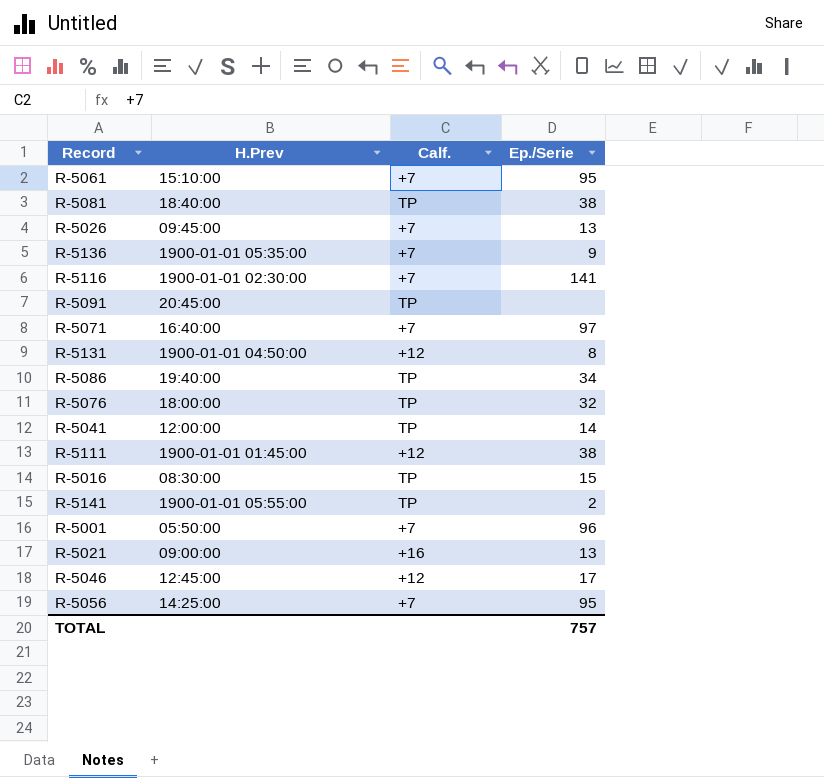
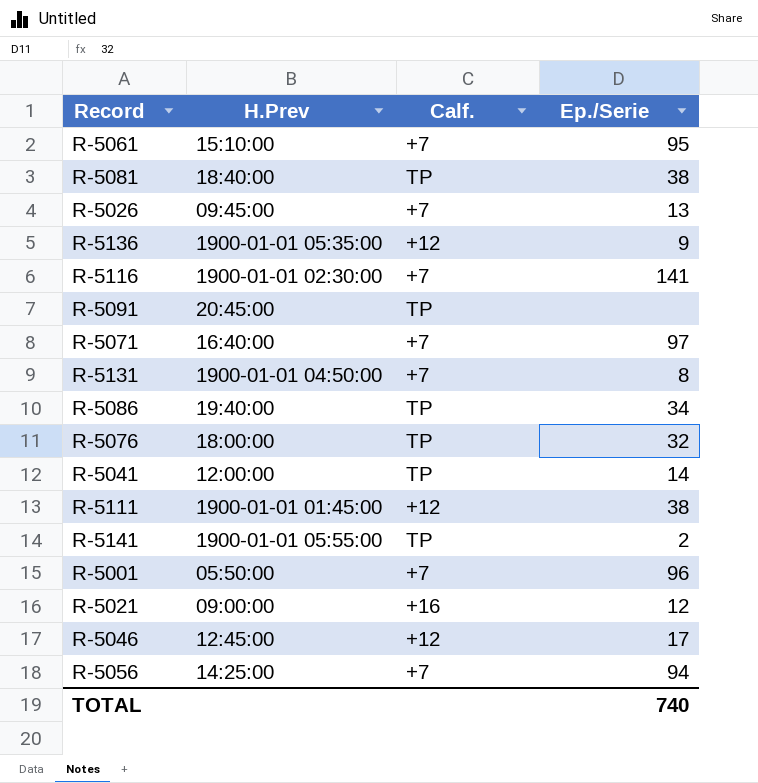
row R-5016: 08:30:00 | TP | 15 -> none
R-5136 | Calf.: +7 -> +12
R-5131 | Calf.: +12 -> +7
R-5021 | Ep./Serie: 13 -> 12
R-5056 | Ep./Serie: 95 -> 94
TOTAL | Ep./Serie: 757 -> 740

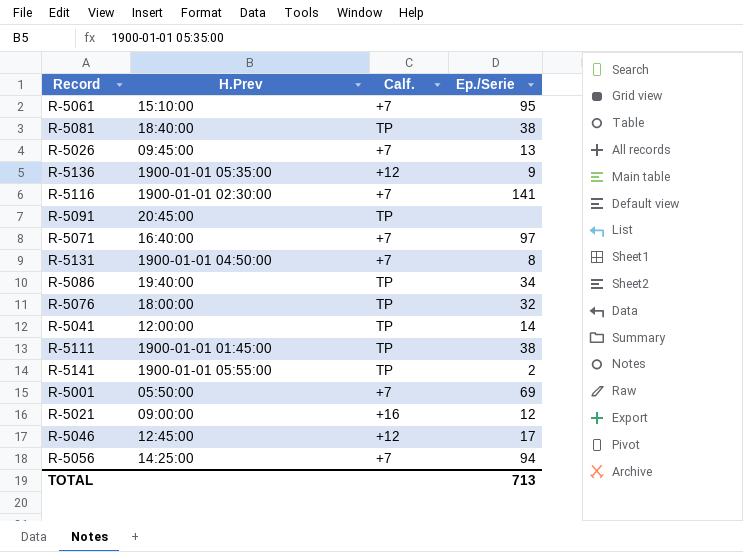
R-5111 | Calf.: +12 -> TP
R-5001 | Ep./Serie: 96 -> 69
TOTAL | Ep./Serie: 740 -> 713

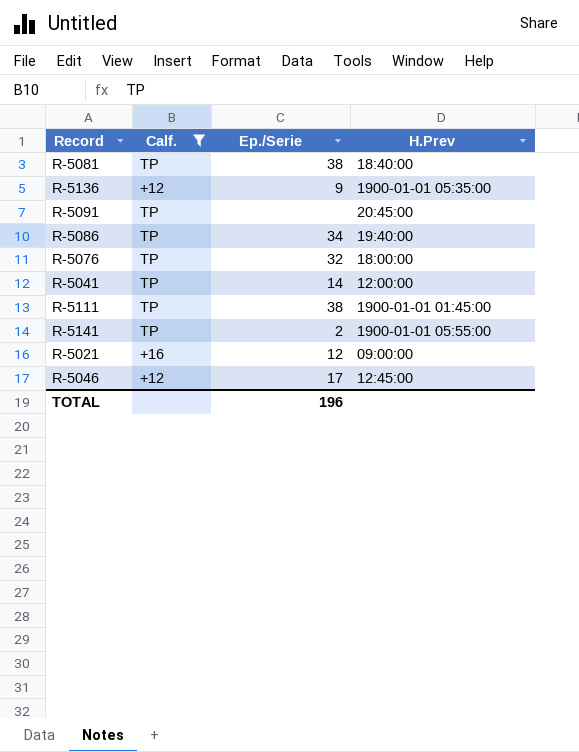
filter: none -> Calf. != +7
column H.Prev | position: 2 -> 4
TOTAL | Ep./Serie: 713 -> 196

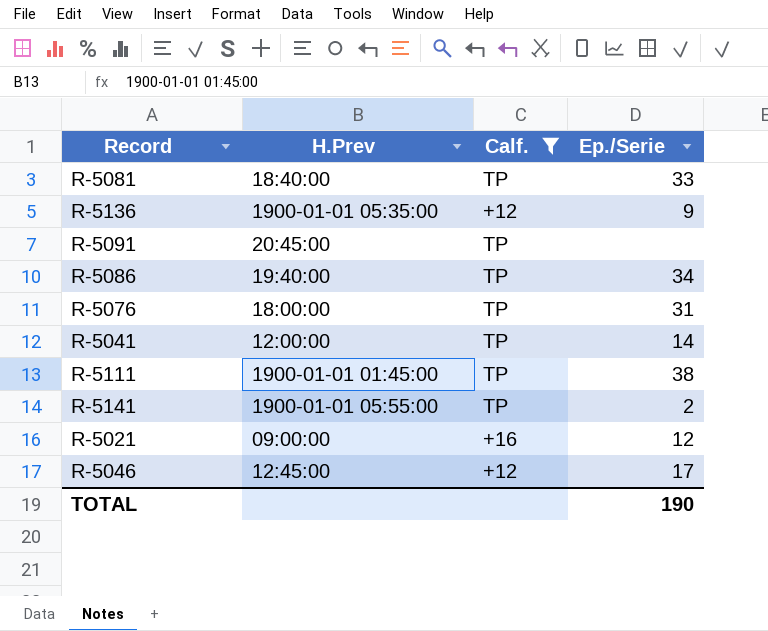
column H.Prev | position: 4 -> 2
R-5081 | Ep./Serie: 38 -> 33
R-5076 | Ep./Serie: 32 -> 31
TOTAL | Ep./Serie: 196 -> 190

